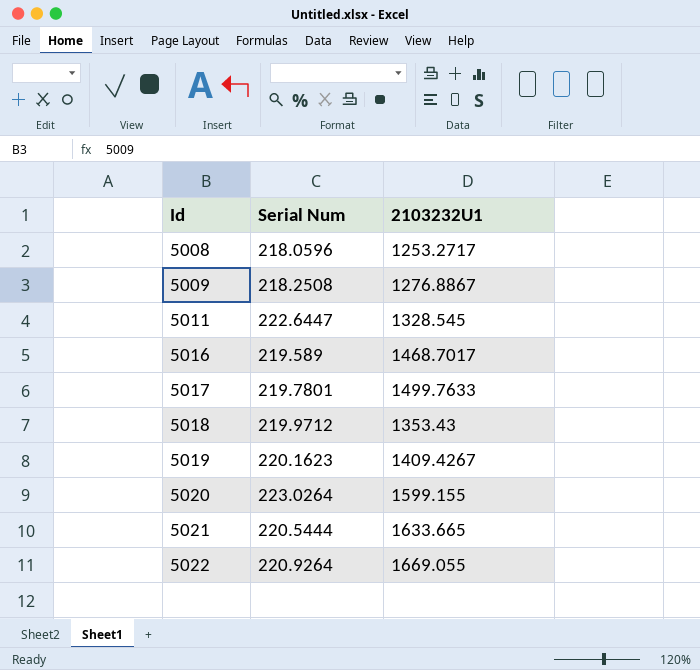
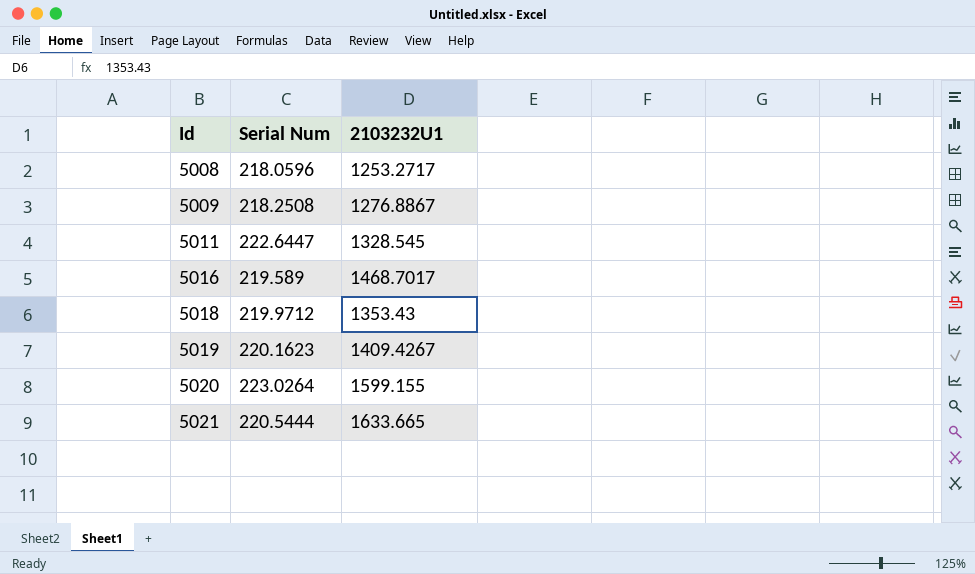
row 5017: 219.7801 | 1499.7633 -> none
row 5022: 220.9264 | 1669.055 -> none

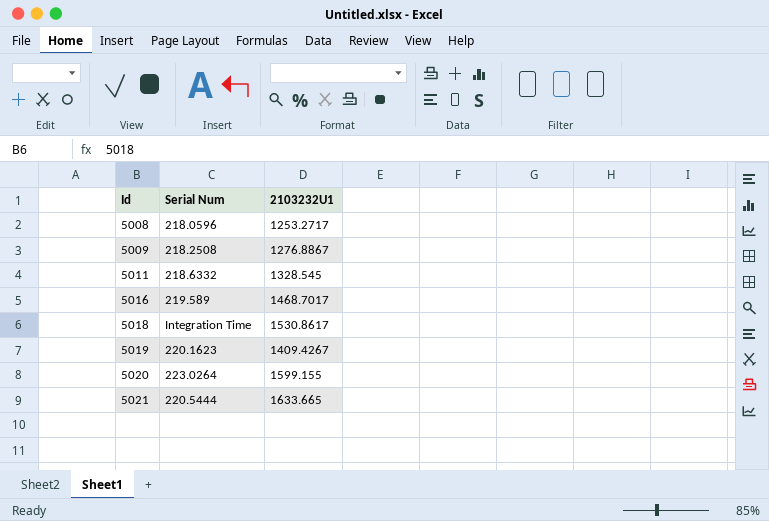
5011 | Serial Num: 222.6447 -> 218.6332
5018 | Serial Num: 219.9712 -> Integration Time
5018 | 2103232U1: 1353.43 -> 1530.8617

